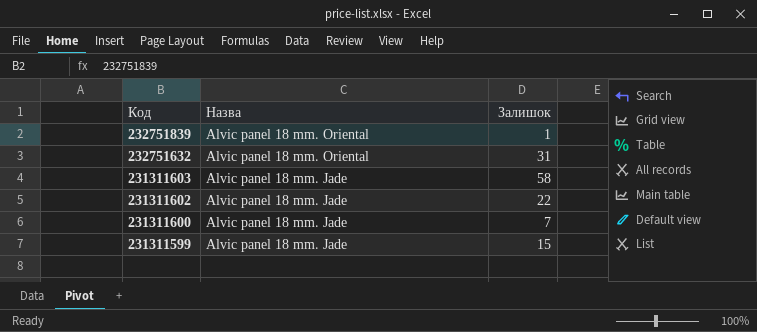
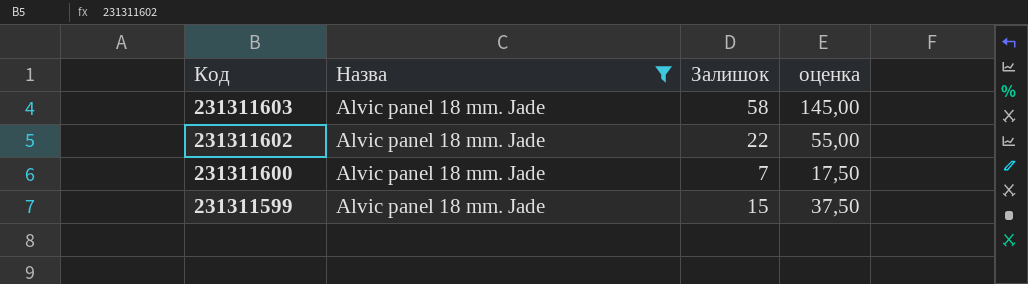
filter: none -> Назва = Alvic panel 18 mm. Jade
column оценка | formula: none -> [Залишок] * 2,5

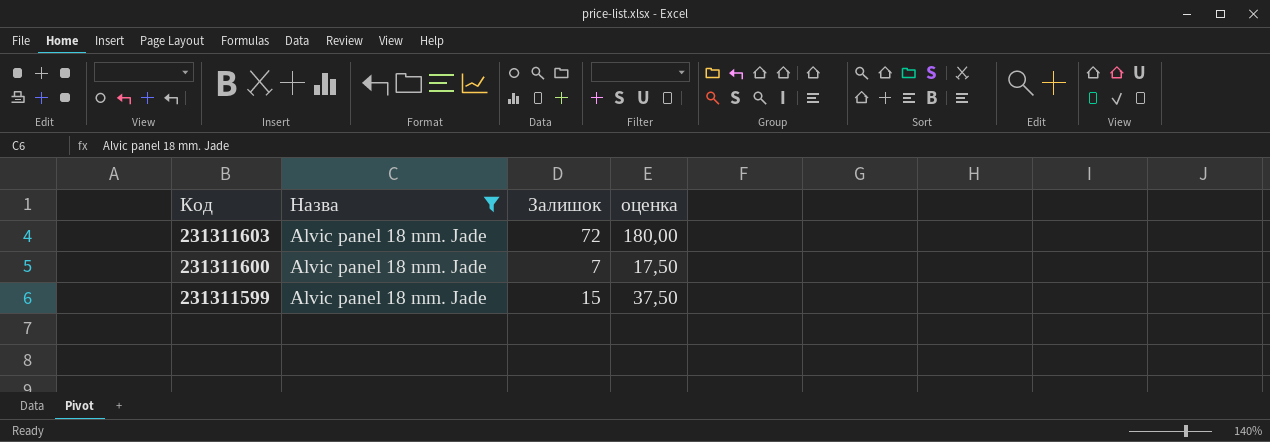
row 231311602: Alvic panel 18 mm. Jade | 22 | 55,00 -> none
231311603 | Залишок: 58 -> 72
231311603 | оценка: 145,00 -> 180,00

